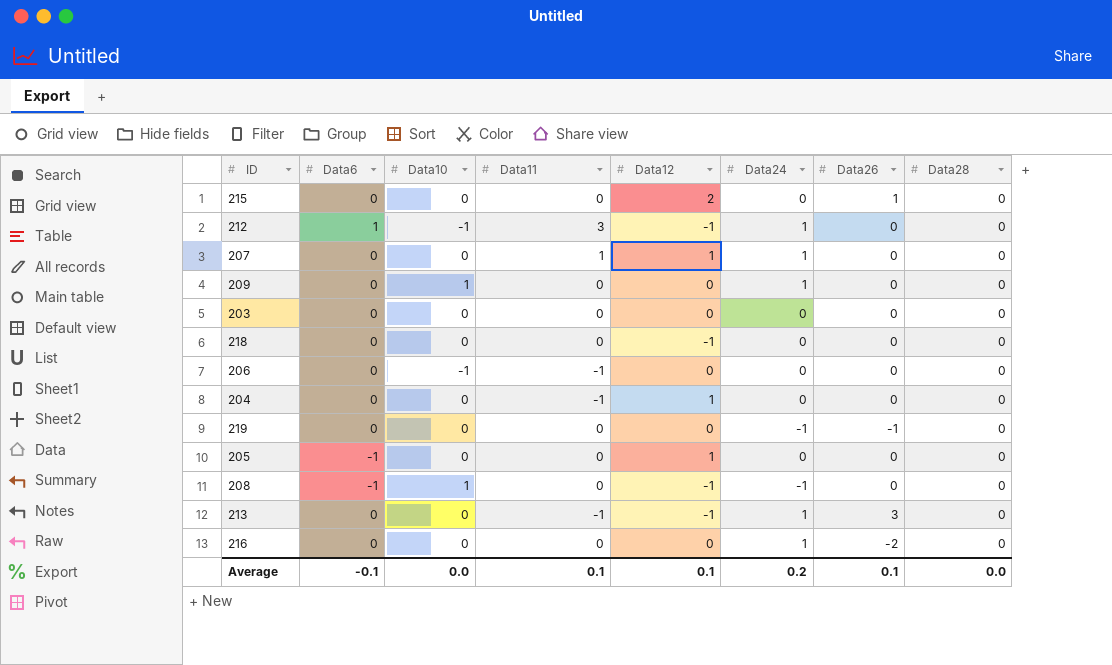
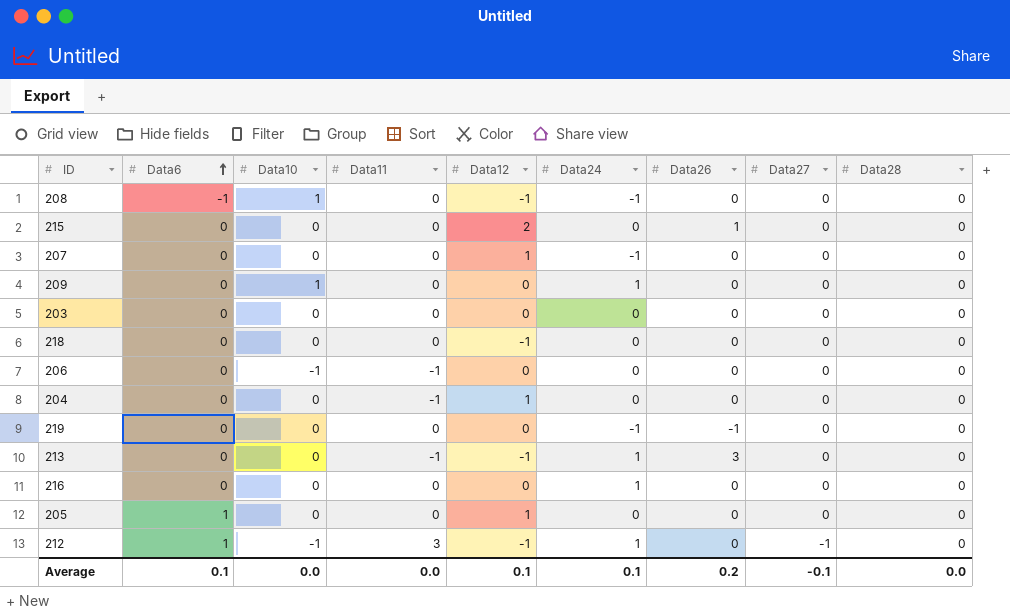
row order: none -> Data6 ascending
column Data27 | position: none -> 8
207 | Data11: 1 -> 0
207 | Data24: 1 -> -1
216 | Data26: -2 -> 0
205 | Data6: -1 -> 1
Average | Data6: -0.1 -> 0.1
Average | Data11: 0.1 -> 0.0
Average | Data24: 0.2 -> 0.1
Average | Data26: 0.1 -> 0.2

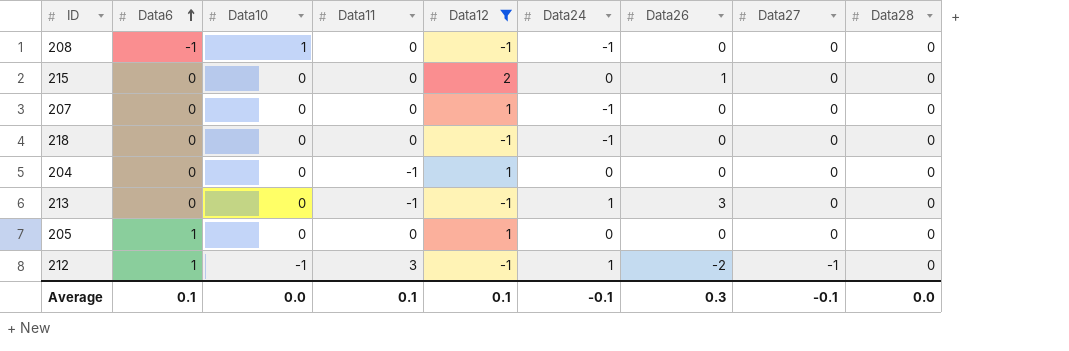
filter: none -> Data12 != 0
218 | Data24: 0 -> -1
212 | Data26: 0 -> -2
Average | Data11: 0.0 -> 0.1
Average | Data24: 0.1 -> -0.1
Average | Data26: 0.2 -> 0.3

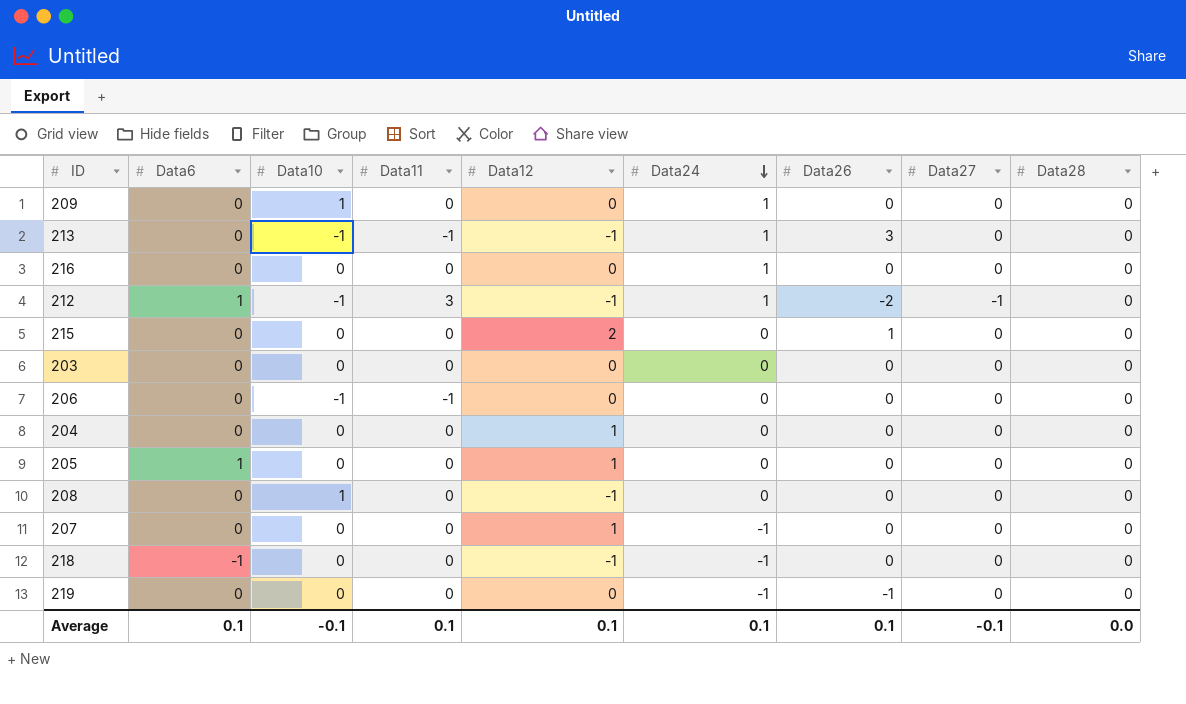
filter: Data12 != 0 -> none
row order: Data6 ascending -> Data24 descending
213 | Data10: 0 -> -1
204 | Data11: -1 -> 0
208 | Data6: -1 -> 0
208 | Data24: -1 -> 0
218 | Data6: 0 -> -1
Average | Data10: 0.0 -> -0.1
Average | Data24: -0.1 -> 0.1
Average | Data26: 0.3 -> 0.1

